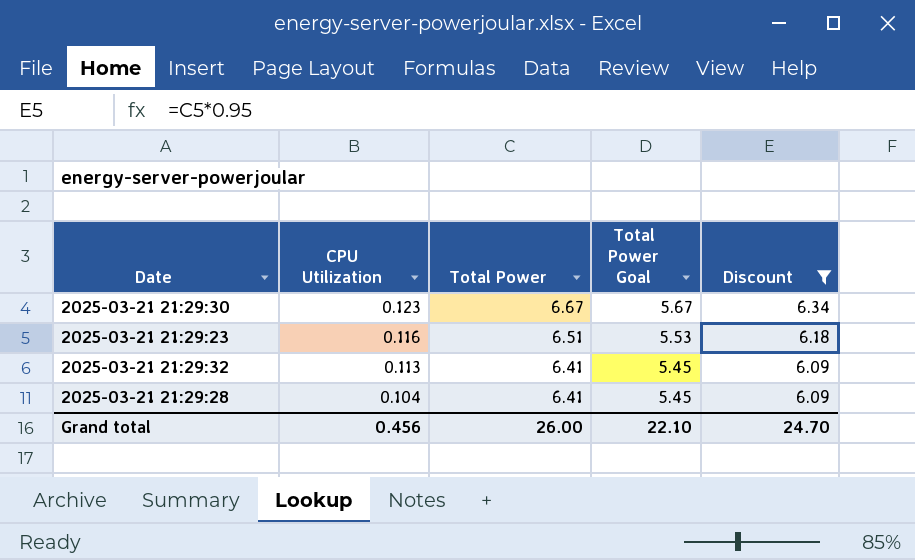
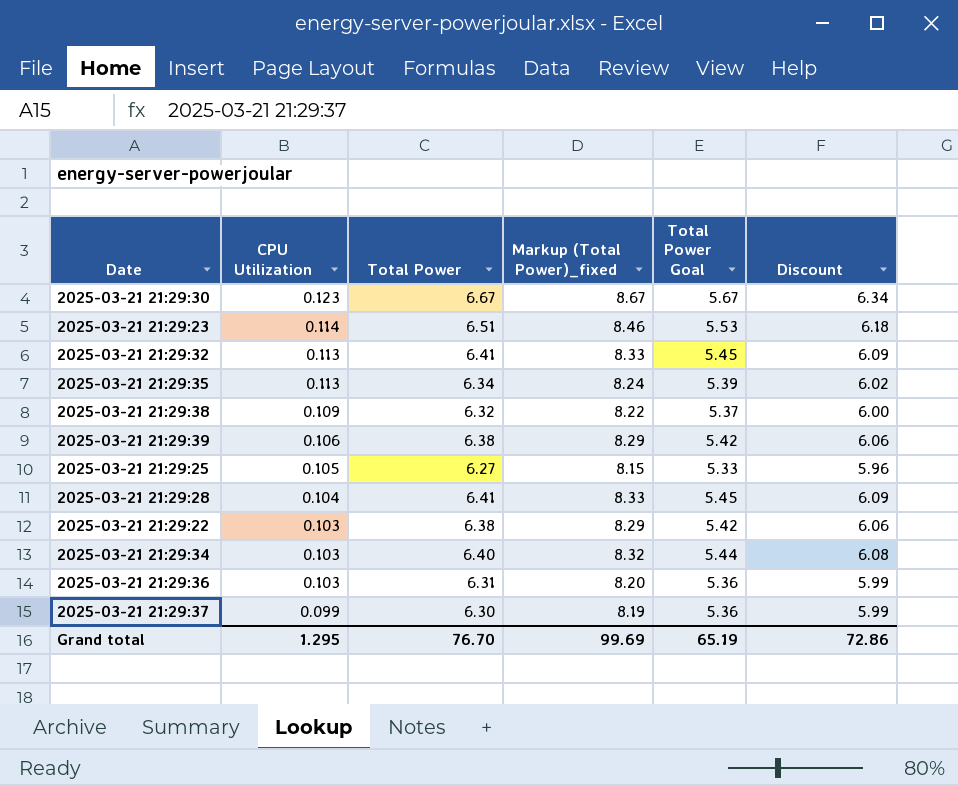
filter: Discount >= 6.09 -> none
column Markup (Total Power)_fixed | formula: none -> [Total Power] * 1.3
2025-03-21 21:29:23 | CPU Utilization: 0.116 -> 0.114
Grand total | CPU Utilization: 0.456 -> 1.295
Grand total | Total Power: 26.00 -> 76.70
Grand total | Total Power Goal: 22.10 -> 65.19
Grand total | Discount: 24.70 -> 72.86

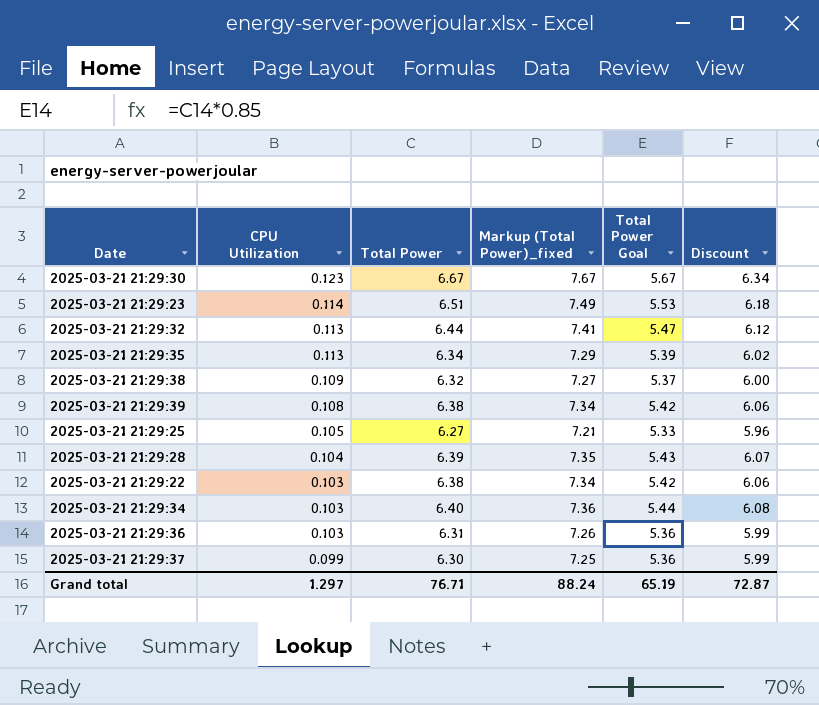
column Markup (Total Power)_fixed | formula: [Total Power] * 1.3 -> [Total Power] * 1.15
2025-03-21 21:29:32 | Total Power: 6.41 -> 6.44
2025-03-21 21:29:32 | Total Power Goal: 5.45 -> 5.47
2025-03-21 21:29:32 | Discount: 6.09 -> 6.12
2025-03-21 21:29:39 | CPU Utilization: 0.106 -> 0.108
2025-03-21 21:29:28 | Total Power: 6.41 -> 6.39
2025-03-21 21:29:28 | Total Power Goal: 5.45 -> 5.43
2025-03-21 21:29:28 | Discount: 6.09 -> 6.07
Grand total | CPU Utilization: 1.295 -> 1.297
Grand total | Total Power: 76.70 -> 76.71
Grand total | Markup (Total Power)_fixed: 99.69 -> 88.24
Grand total | Discount: 72.86 -> 72.87

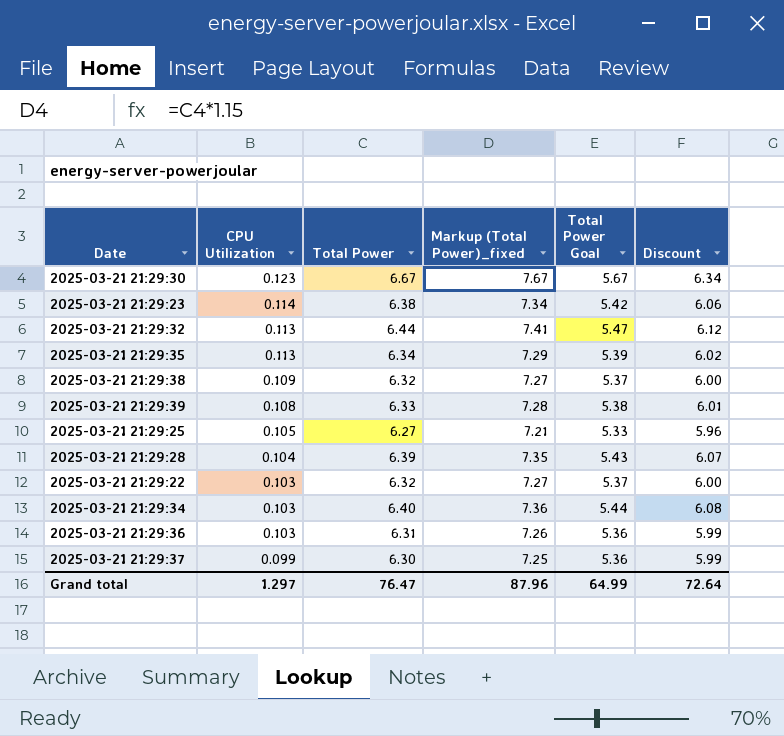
2025-03-21 21:29:23 | Total Power: 6.51 -> 6.38
2025-03-21 21:29:23 | Markup (Total Power)_fixed: 7.49 -> 7.34
2025-03-21 21:29:23 | Total Power Goal: 5.53 -> 5.42
2025-03-21 21:29:23 | Discount: 6.18 -> 6.06
2025-03-21 21:29:39 | Total Power: 6.38 -> 6.33
2025-03-21 21:29:39 | Markup (Total Power)_fixed: 7.34 -> 7.28
2025-03-21 21:29:39 | Total Power Goal: 5.42 -> 5.38
2025-03-21 21:29:39 | Discount: 6.06 -> 6.01
2025-03-21 21:29:22 | Total Power: 6.38 -> 6.32
2025-03-21 21:29:22 | Markup (Total Power)_fixed: 7.34 -> 7.27
2025-03-21 21:29:22 | Total Power Goal: 5.42 -> 5.37
2025-03-21 21:29:22 | Discount: 6.06 -> 6.00
Grand total | Total Power: 76.71 -> 76.47
Grand total | Markup (Total Power)_fixed: 88.24 -> 87.96
Grand total | Total Power Goal: 65.19 -> 64.99
Grand total | Discount: 72.87 -> 72.64

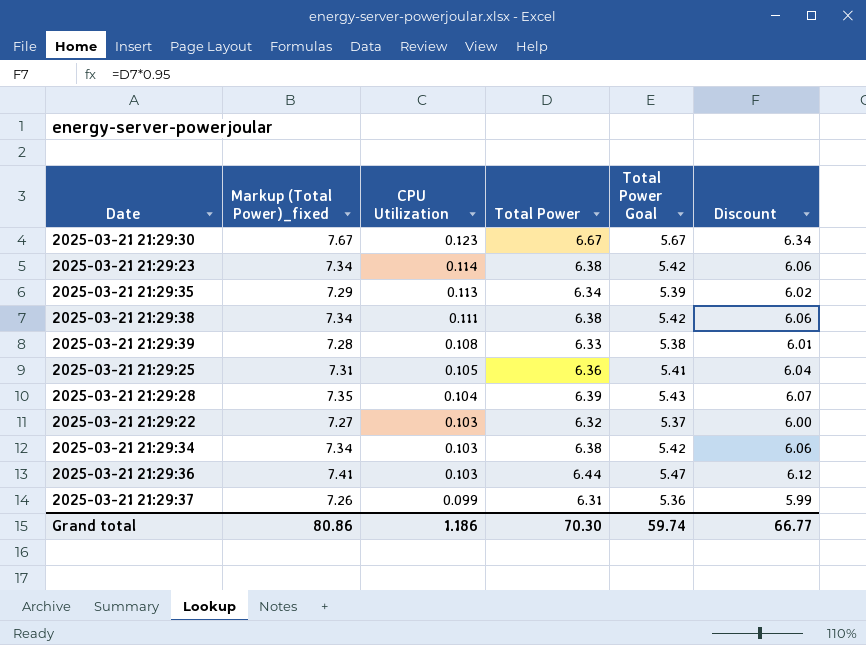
column Markup (Total Power)_fixed | position: 4 -> 2
row 2025-03-21 21:29:32: 0.113 | 6.44 | 7.41 | 5.47 | 6.12 -> none
2025-03-21 21:29:38 | Markup (Total Power)_fixed: 7.27 -> 7.34
2025-03-21 21:29:38 | CPU Utilization: 0.109 -> 0.111
2025-03-21 21:29:38 | Total Power: 6.32 -> 6.38
2025-03-21 21:29:38 | Total Power Goal: 5.37 -> 5.42
2025-03-21 21:29:38 | Discount: 6.00 -> 6.06
2025-03-21 21:29:25 | Markup (Total Power)_fixed: 7.21 -> 7.31
2025-03-21 21:29:25 | Total Power: 6.27 -> 6.36
2025-03-21 21:29:25 | Total Power Goal: 5.33 -> 5.41
2025-03-21 21:29:25 | Discount: 5.96 -> 6.04
2025-03-21 21:29:34 | Markup (Total Power)_fixed: 7.36 -> 7.34
2025-03-21 21:29:34 | Total Power: 6.40 -> 6.38
2025-03-21 21:29:34 | Total Power Goal: 5.44 -> 5.42
2025-03-21 21:29:34 | Discount: 6.08 -> 6.06
2025-03-21 21:29:36 | Markup (Total Power)_fixed: 7.26 -> 7.41
2025-03-21 21:29:36 | Total Power: 6.31 -> 6.44
2025-03-21 21:29:36 | Total Power Goal: 5.36 -> 5.47
2025-03-21 21:29:36 | Discount: 5.99 -> 6.12
2025-03-21 21:29:37 | Markup (Total Power)_fixed: 7.25 -> 7.26
2025-03-21 21:29:37 | Total Power: 6.30 -> 6.31
Grand total | Markup (Total Power)_fixed: 87.96 -> 80.86
Grand total | CPU Utilization: 1.297 -> 1.186
Grand total | Total Power: 76.47 -> 70.30
Grand total | Total Power Goal: 64.99 -> 59.74
Grand total | Discount: 72.64 -> 66.77

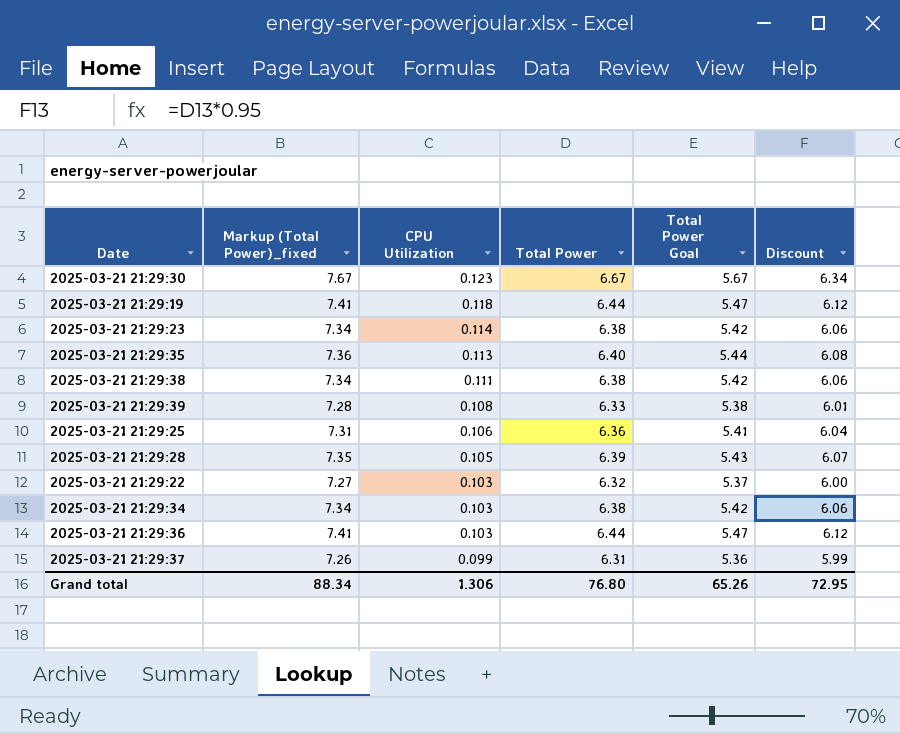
row 2025-03-21 21:29:19: none -> 7.41 | 0.118 | 6.44 | 5.47 | 6.12
2025-03-21 21:29:35 | Markup (Total Power)_fixed: 7.29 -> 7.36
2025-03-21 21:29:35 | Total Power: 6.34 -> 6.40
2025-03-21 21:29:35 | Total Power Goal: 5.39 -> 5.44
2025-03-21 21:29:35 | Discount: 6.02 -> 6.08
2025-03-21 21:29:25 | CPU Utilization: 0.105 -> 0.106
2025-03-21 21:29:28 | CPU Utilization: 0.104 -> 0.105
Grand total | Markup (Total Power)_fixed: 80.86 -> 88.34
Grand total | CPU Utilization: 1.186 -> 1.306
Grand total | Total Power: 70.30 -> 76.80
Grand total | Total Power Goal: 59.74 -> 65.26
Grand total | Discount: 66.77 -> 72.95

